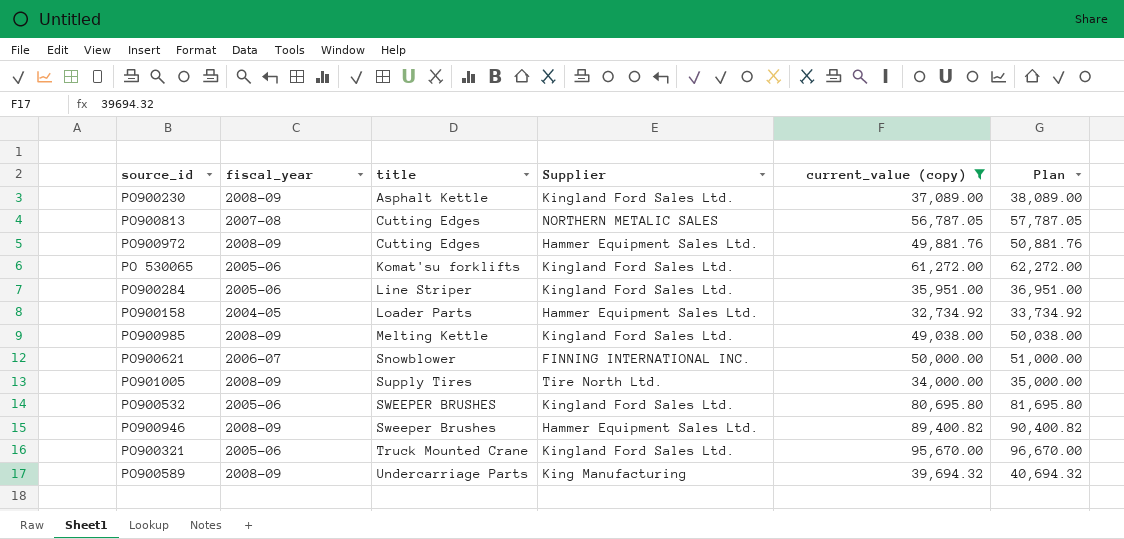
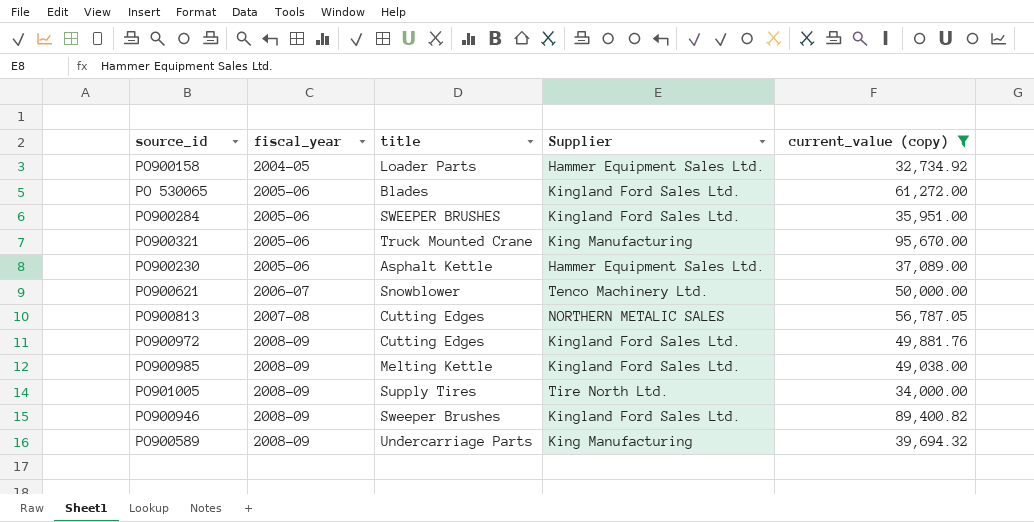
row order: title ascending -> fiscal_year ascending
column Plan | formula: [current_value (copy)] + 1000 -> none
row PO900532: 2005-06 | SWEEPER BRUSHES | Kingland Ford Sales Ltd. | 80,695.80 | 81,695.80 -> none
PO 530065 | title: Komat'su forklifts -> Blades
PO900284 | title: Line Striper -> SWEEPER BRUSHES
PO900321 | Supplier: Kingland Ford Sales Ltd. -> King Manufacturing
PO900230 | fiscal_year: 2008-09 -> 2005-06
PO900230 | Supplier: Kingland Ford Sales Ltd. -> Hammer Equipment Sales Ltd.
PO900621 | Supplier: FINNING INTERNATIONAL INC. -> Tenco Machinery Ltd.
PO900972 | Supplier: Hammer Equipment Sales Ltd. -> Kingland Ford Sales Ltd.
PO900946 | Supplier: Hammer Equipment Sales Ltd. -> Kingland Ford Sales Ltd.

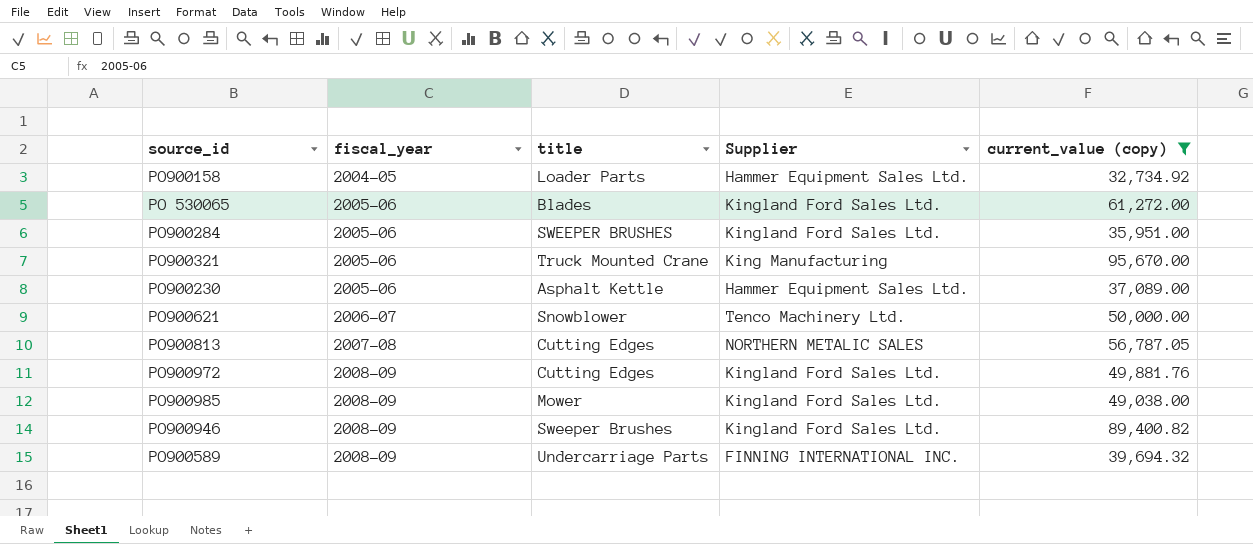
row PO901005: 2008-09 | Supply Tires | Tire North Ltd. | 34,000.00 -> none
PO900985 | title: Melting Kettle -> Mower
PO900589 | Supplier: King Manufacturing -> FINNING INTERNATIONAL INC.

